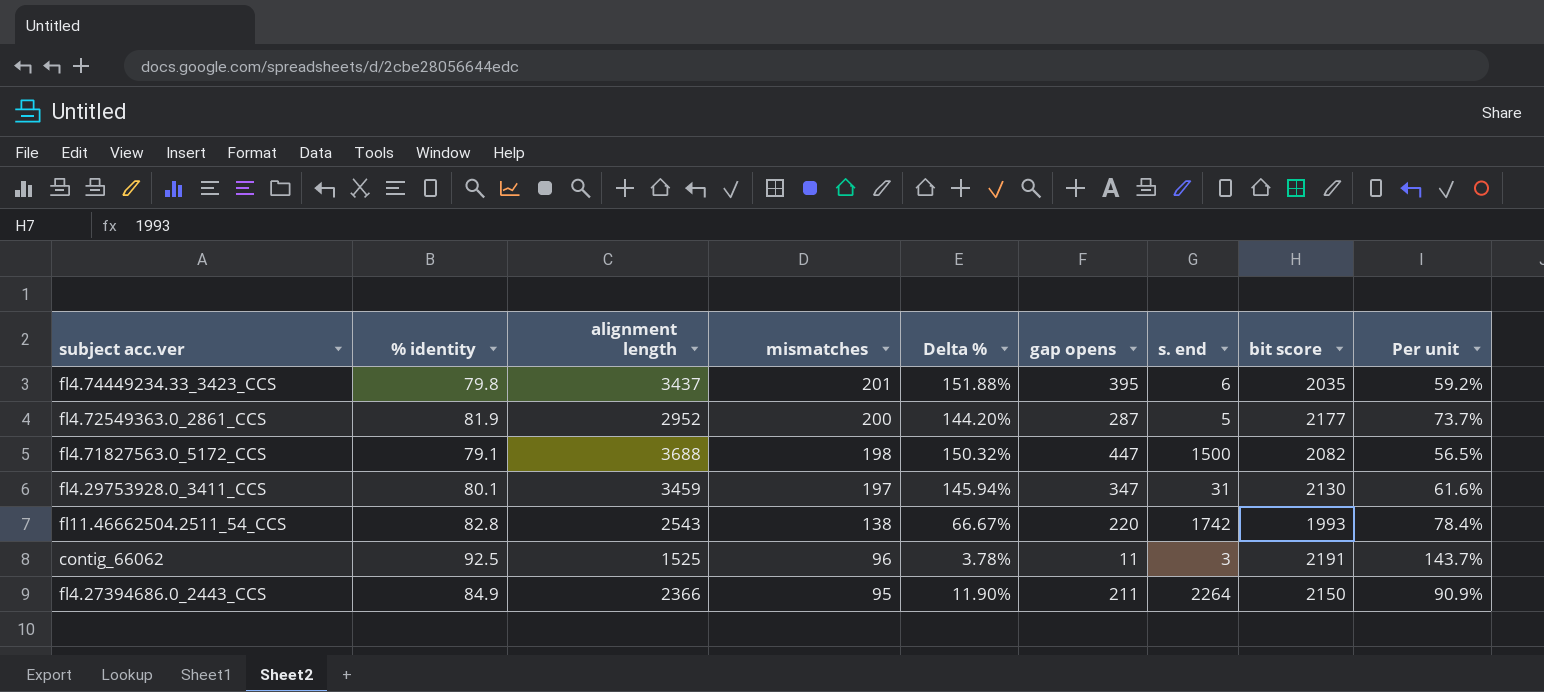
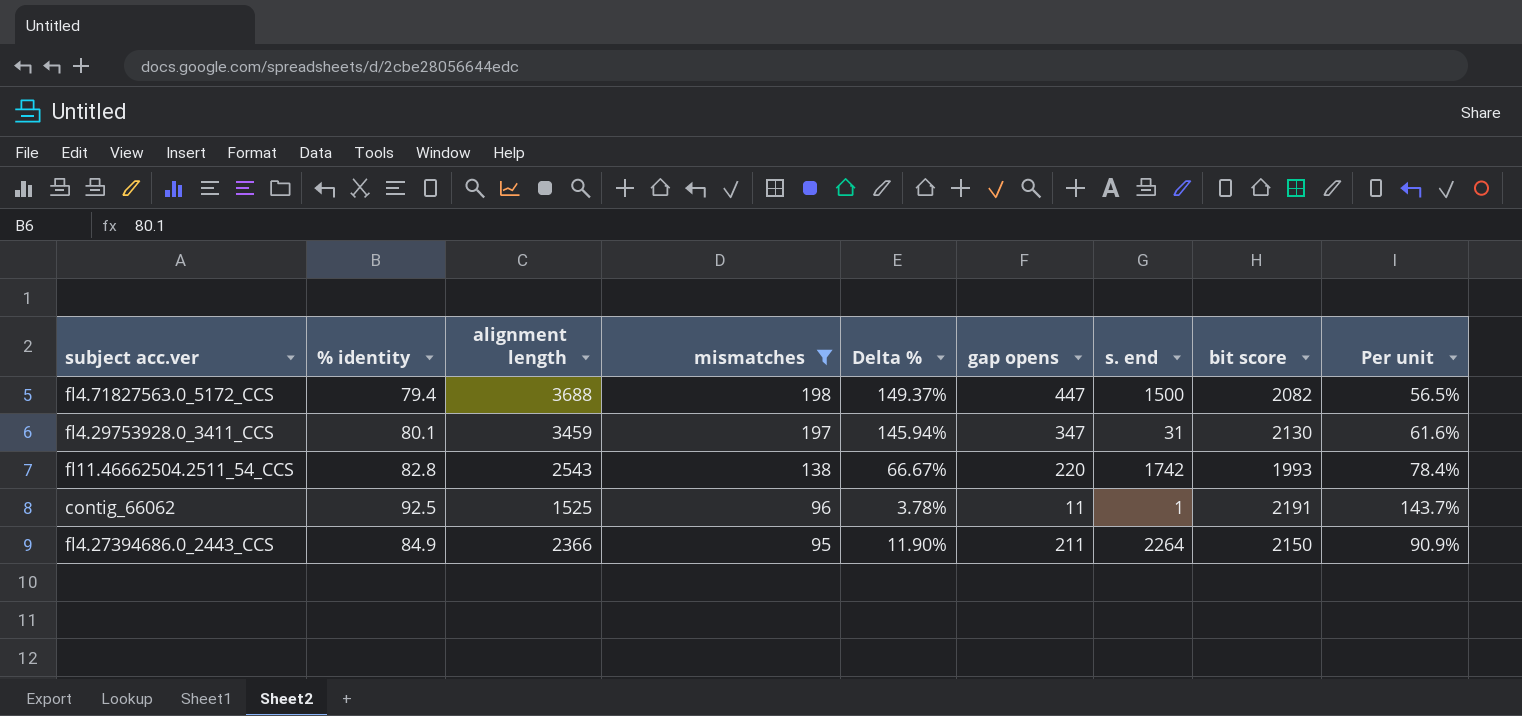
filter: none -> mismatches <= 198
fl4.71827563.0_5172_CCS | % identity: 79.1 -> 79.4
fl4.71827563.0_5172_CCS | Delta %: 150.32% -> 149.37%
contig_66062 | s. end: 3 -> 1

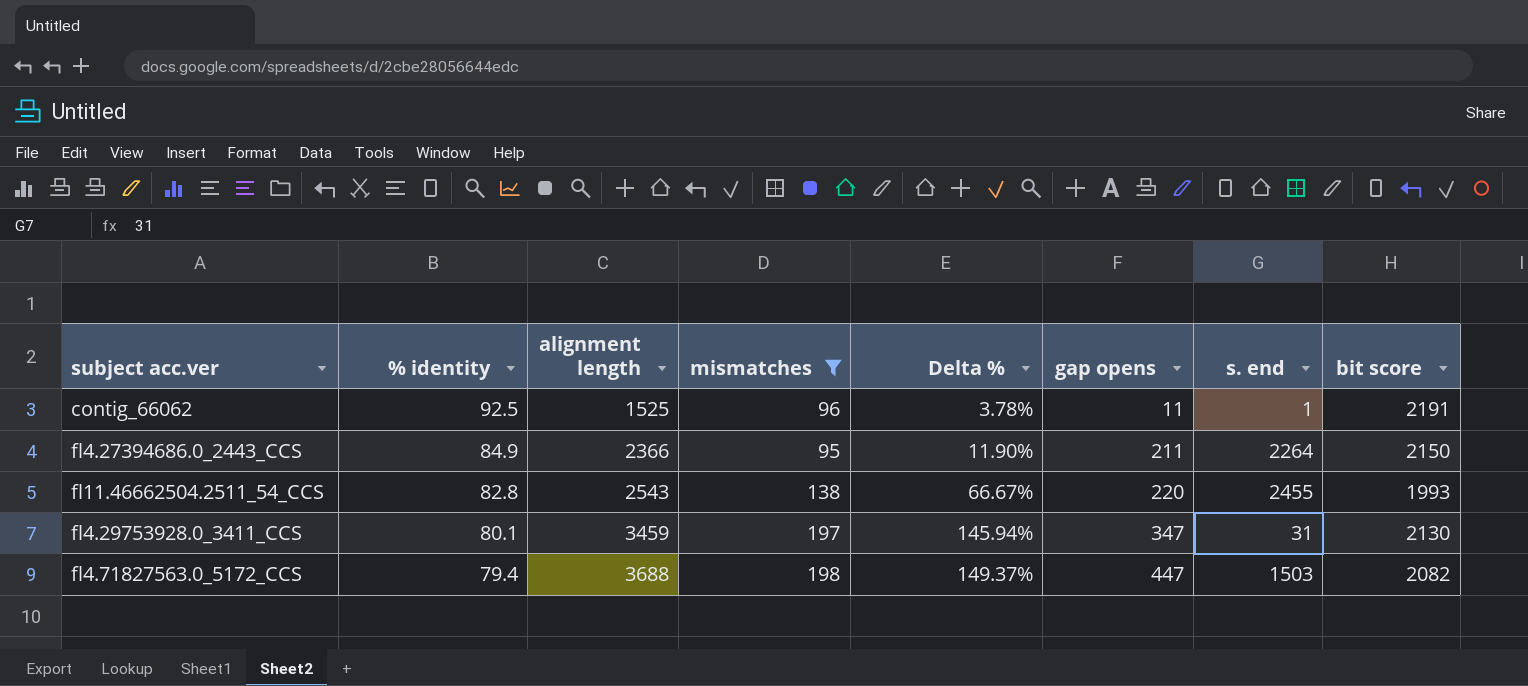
row order: mismatches descending -> % identity descending
column Per unit | formula: [bit score] / [alignment length] -> none
fl11.46662504.2511_54_CCS | s. end: 1742 -> 2455
fl4.71827563.0_5172_CCS | s. end: 1500 -> 1503

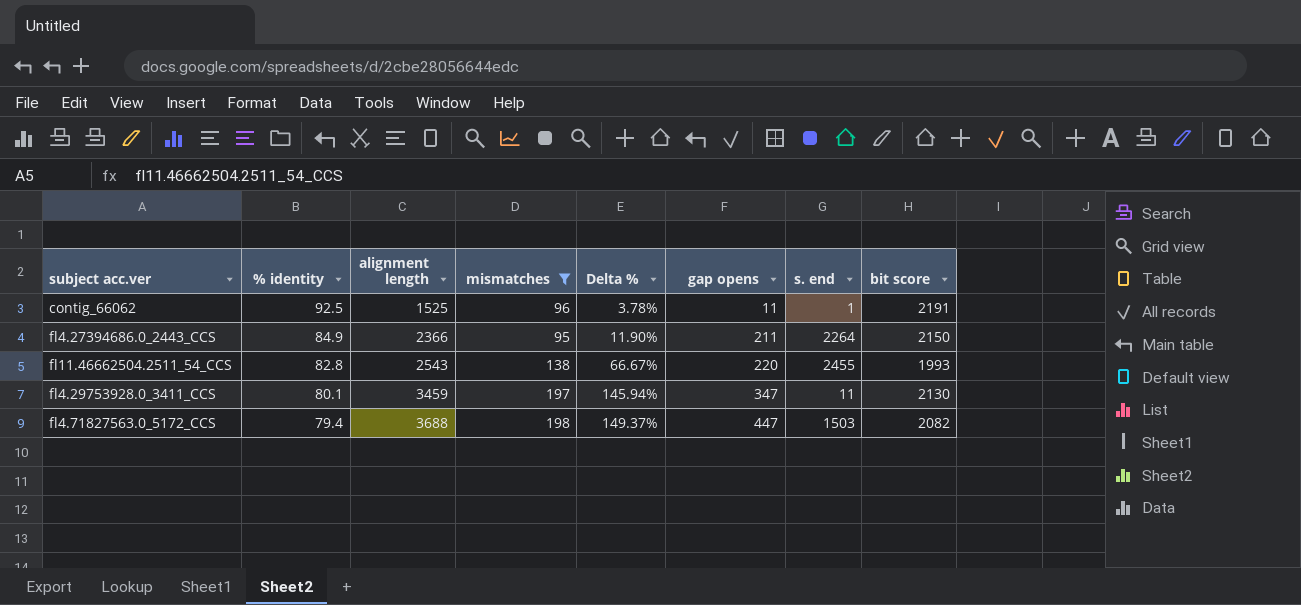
fl4.29753928.0_3411_CCS | s. end: 31 -> 11

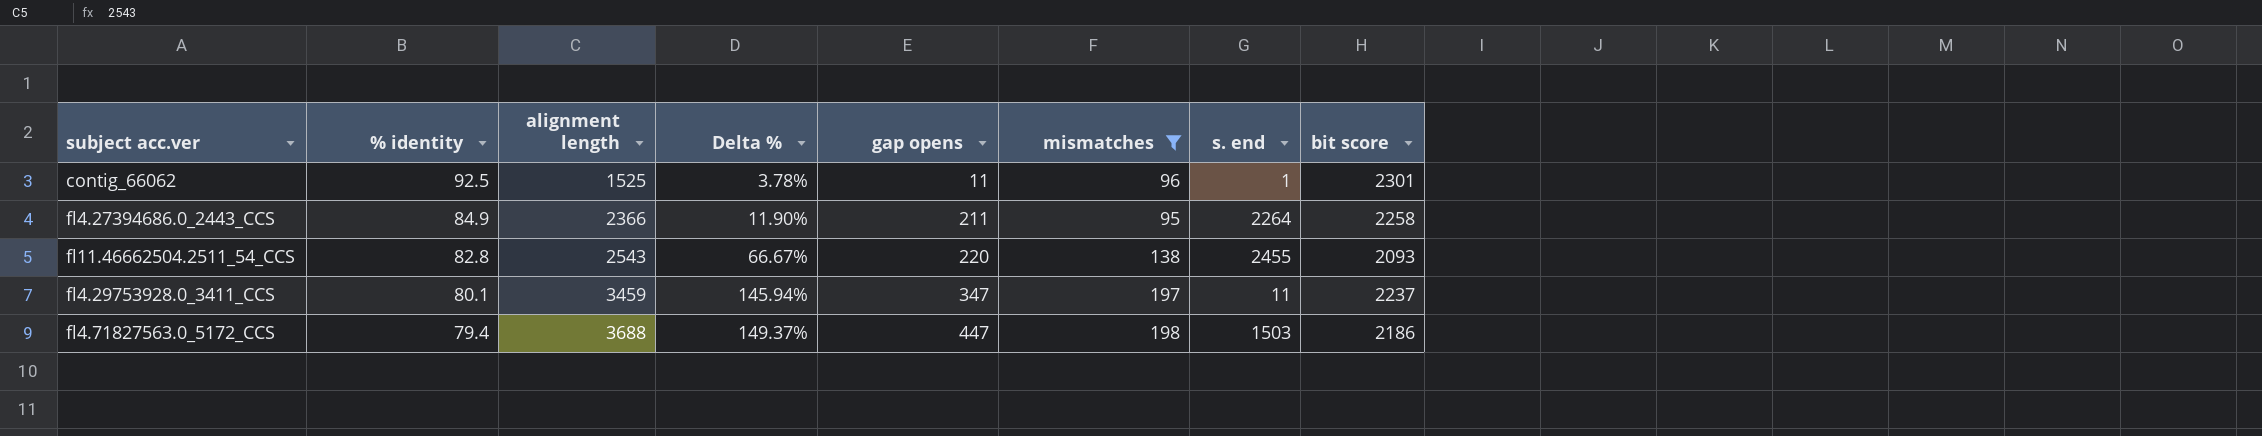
column mismatches | position: 4 -> 6
contig_66062 | bit score: 2191 -> 2301
fl4.27394686.0_2443_CCS | bit score: 2150 -> 2258
fl11.46662504.2511_54_CCS | bit score: 1993 -> 2093
fl4.29753928.0_3411_CCS | bit score: 2130 -> 2237
fl4.71827563.0_5172_CCS | bit score: 2082 -> 2186

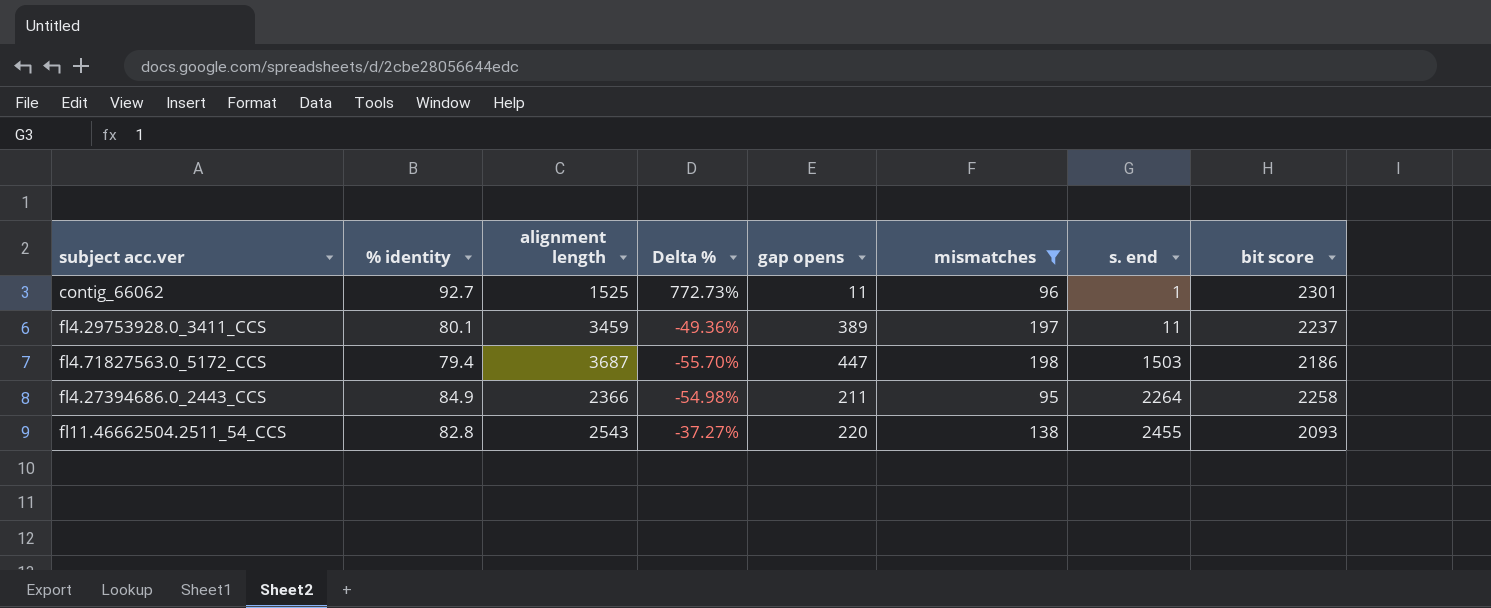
row order: % identity descending -> s. end ascending
column Delta % | formula: ([mismatches] - [% identity]) / [% identity] -> ([mismatches] - [gap opens]) / [gap opens]
contig_66062 | % identity: 92.5 -> 92.7
fl4.29753928.0_3411_CCS | gap opens: 347 -> 389
fl4.71827563.0_5172_CCS | alignment length: 3688 -> 3687

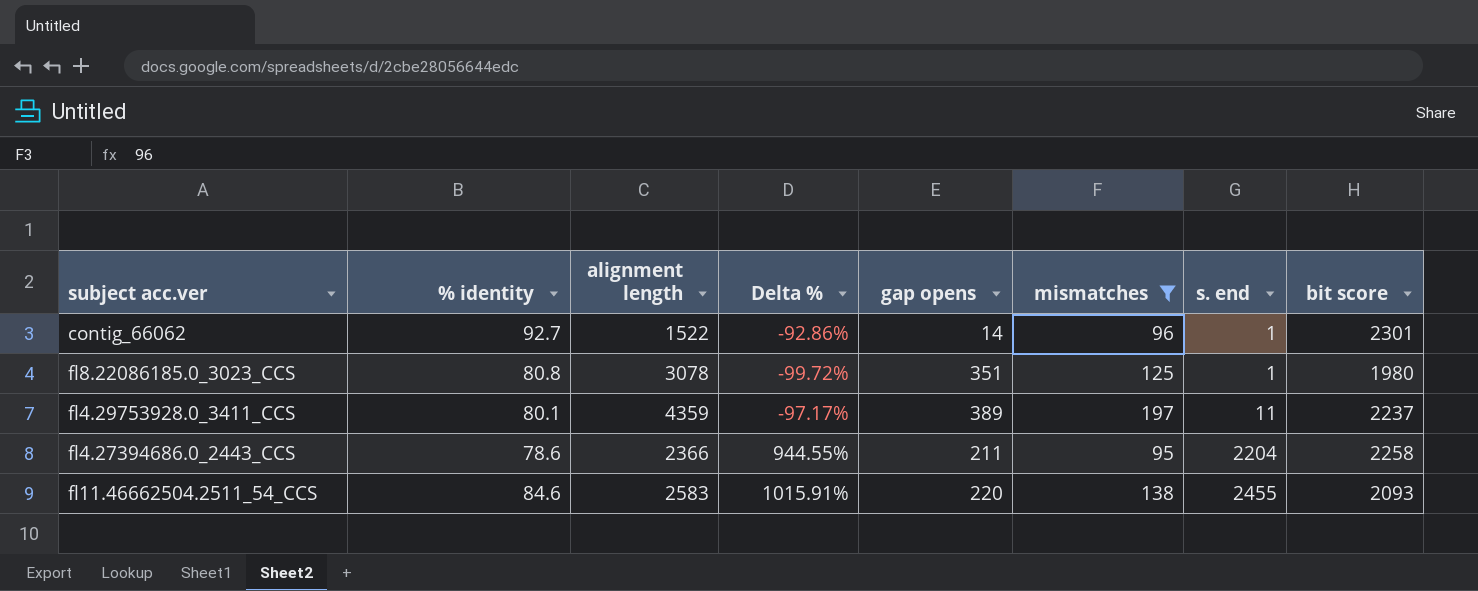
column Delta % | formula: ([mismatches] - [gap opens]) / [gap opens] -> ([s. end] - [gap opens]) / [gap opens]
row fl4.71827563.0_5172_CCS: 79.4 | 3687 | -55.70% | 447 | 198 | 1503 | 2186 -> none
contig_66062 | alignment length: 1525 -> 1522
contig_66062 | gap opens: 11 -> 14
row fl8.22086185.0_3023_CCS: none -> 80.8 | 3078 | -99.72% | 351 | 125 | 1 | 1980
fl4.29753928.0_3411_CCS | alignment length: 3459 -> 4359
fl4.27394686.0_2443_CCS | % identity: 84.9 -> 78.6
fl4.27394686.0_2443_CCS | s. end: 2264 -> 2204
fl11.46662504.2511_54_CCS | % identity: 82.8 -> 84.6
fl11.46662504.2511_54_CCS | alignment length: 2543 -> 2583

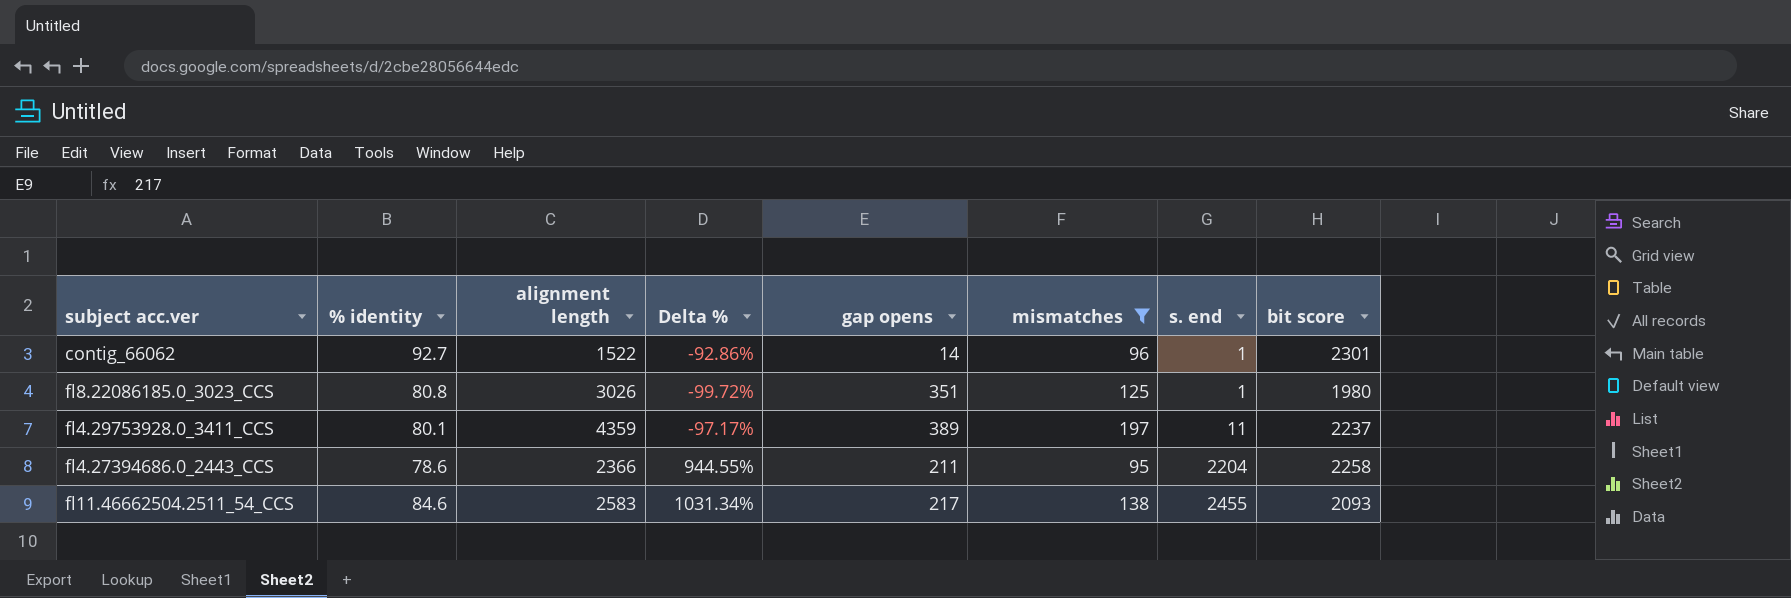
fl8.22086185.0_3023_CCS | alignment length: 3078 -> 3026
fl11.46662504.2511_54_CCS | Delta %: 1015.91% -> 1031.34%
fl11.46662504.2511_54_CCS | gap opens: 220 -> 217

